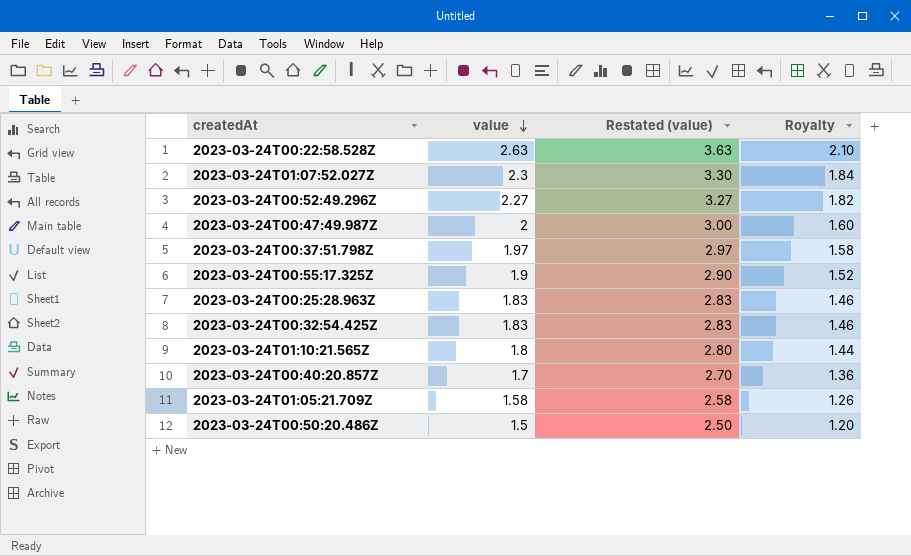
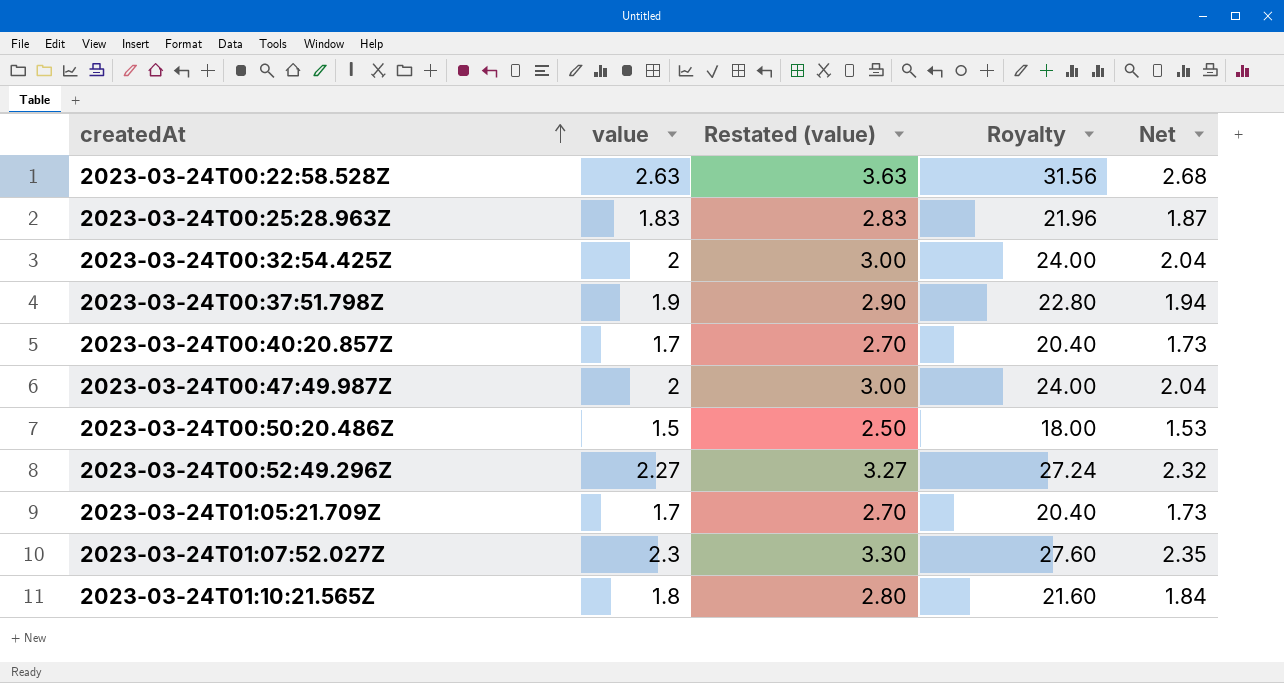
row order: value descending -> createdAt ascending
column Royalty | formula: [value] * 0.8 -> [value] * 12
column Net | formula: none -> [value] * 1.02
row 2023-03-24T00:55:17.325Z: 1.9 | 2.90 | 1.52 -> none
2023-03-24T00:32:54.425Z | value: 1.83 -> 2
2023-03-24T00:32:54.425Z | Restated (value): 2.83 -> 3.00
2023-03-24T00:37:51.798Z | value: 1.97 -> 1.9
2023-03-24T00:37:51.798Z | Restated (value): 2.97 -> 2.90
2023-03-24T01:05:21.709Z | value: 1.58 -> 1.7
2023-03-24T01:05:21.709Z | Restated (value): 2.58 -> 2.70

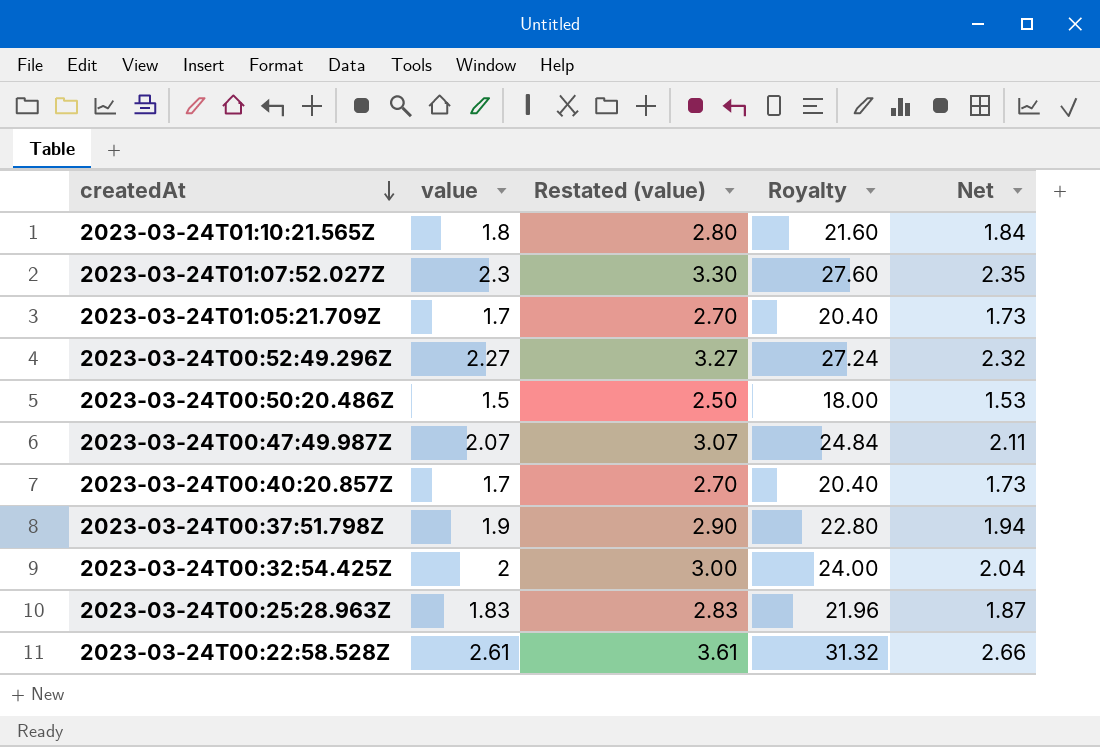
row order: createdAt ascending -> createdAt descending
2023-03-24T00:47:49.987Z | value: 2 -> 2.07
2023-03-24T00:47:49.987Z | Restated (value): 3.00 -> 3.07
2023-03-24T00:47:49.987Z | Royalty: 24.00 -> 24.84
2023-03-24T00:47:49.987Z | Net: 2.04 -> 2.11
2023-03-24T00:22:58.528Z | value: 2.63 -> 2.61
2023-03-24T00:22:58.528Z | Restated (value): 3.63 -> 3.61
2023-03-24T00:22:58.528Z | Royalty: 31.56 -> 31.32
2023-03-24T00:22:58.528Z | Net: 2.68 -> 2.66

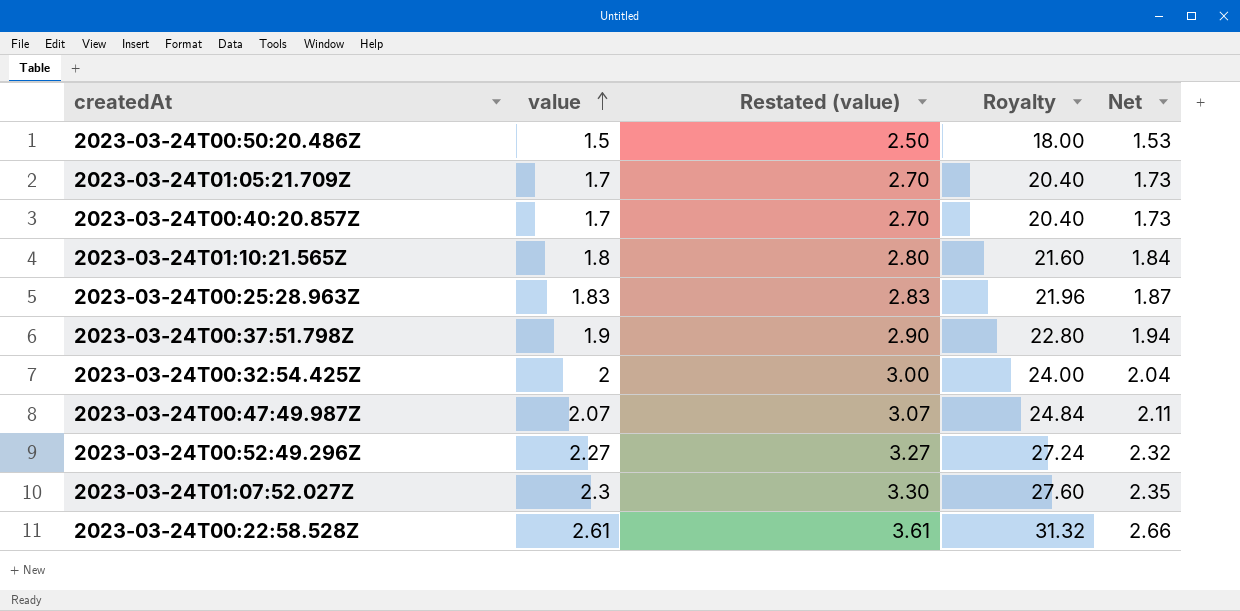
row order: createdAt descending -> value ascending

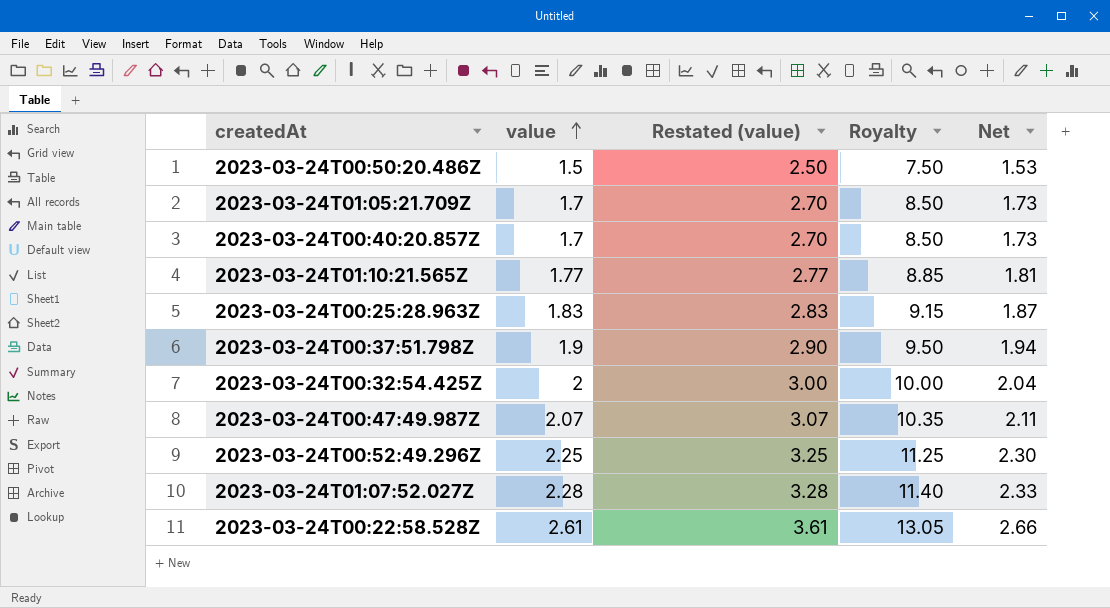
column Royalty | formula: [value] * 12 -> [value] * 5
2023-03-24T01:10:21.565Z | value: 1.8 -> 1.77
2023-03-24T01:10:21.565Z | Restated (value): 2.80 -> 2.77
2023-03-24T01:10:21.565Z | Net: 1.84 -> 1.81
2023-03-24T00:52:49.296Z | value: 2.27 -> 2.25
2023-03-24T00:52:49.296Z | Restated (value): 3.27 -> 3.25
2023-03-24T00:52:49.296Z | Net: 2.32 -> 2.30
2023-03-24T01:07:52.027Z | value: 2.3 -> 2.28
2023-03-24T01:07:52.027Z | Restated (value): 3.30 -> 3.28
2023-03-24T01:07:52.027Z | Net: 2.35 -> 2.33

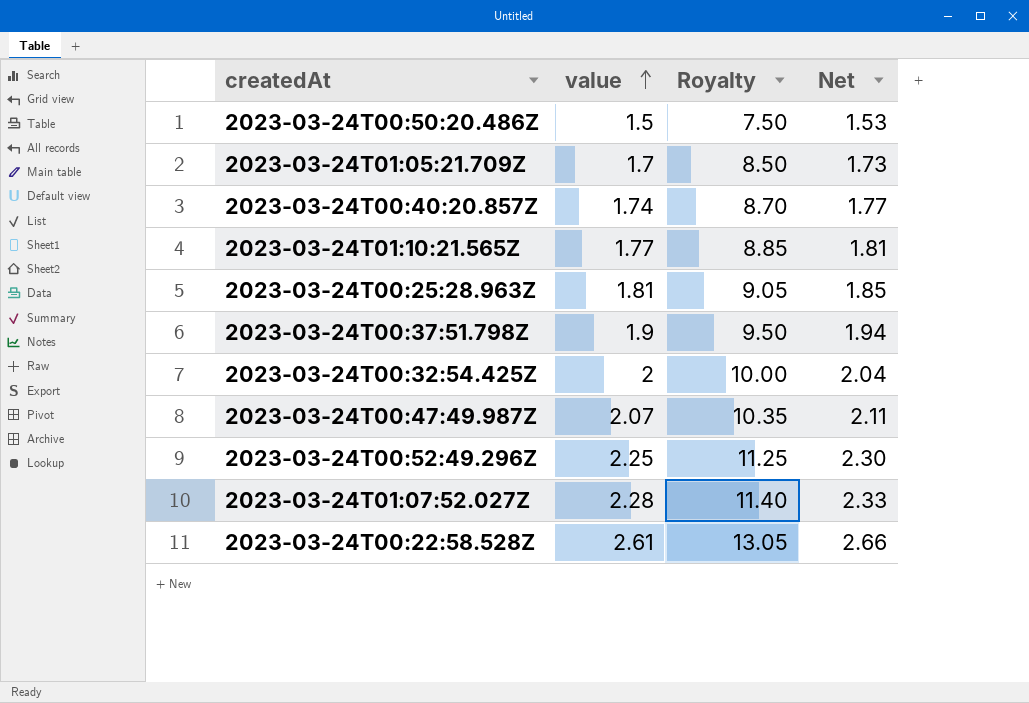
column Restated (value) | formula: [value] + 1 -> none
2023-03-24T00:40:20.857Z | value: 1.7 -> 1.74
2023-03-24T00:40:20.857Z | Royalty: 8.50 -> 8.70
2023-03-24T00:40:20.857Z | Net: 1.73 -> 1.77
2023-03-24T00:25:28.963Z | value: 1.83 -> 1.81
2023-03-24T00:25:28.963Z | Royalty: 9.15 -> 9.05
2023-03-24T00:25:28.963Z | Net: 1.87 -> 1.85

